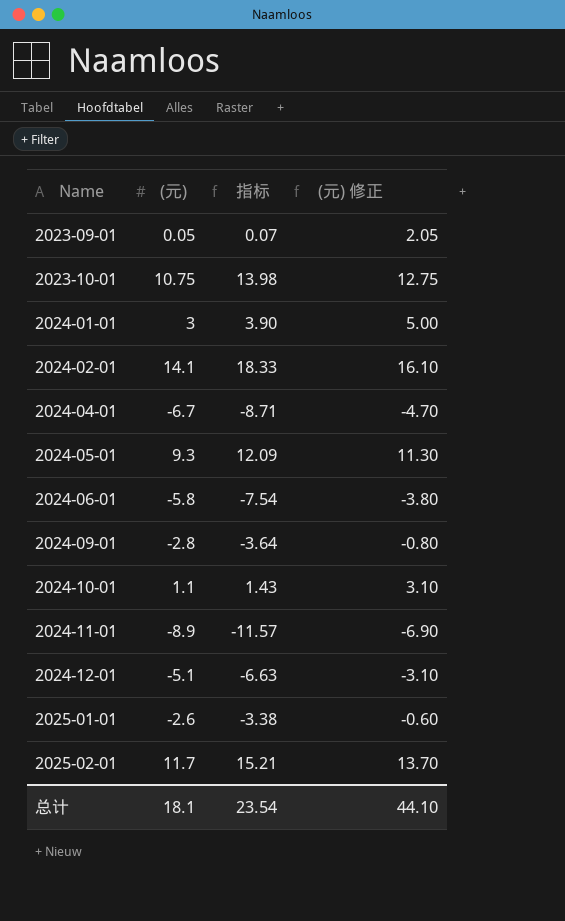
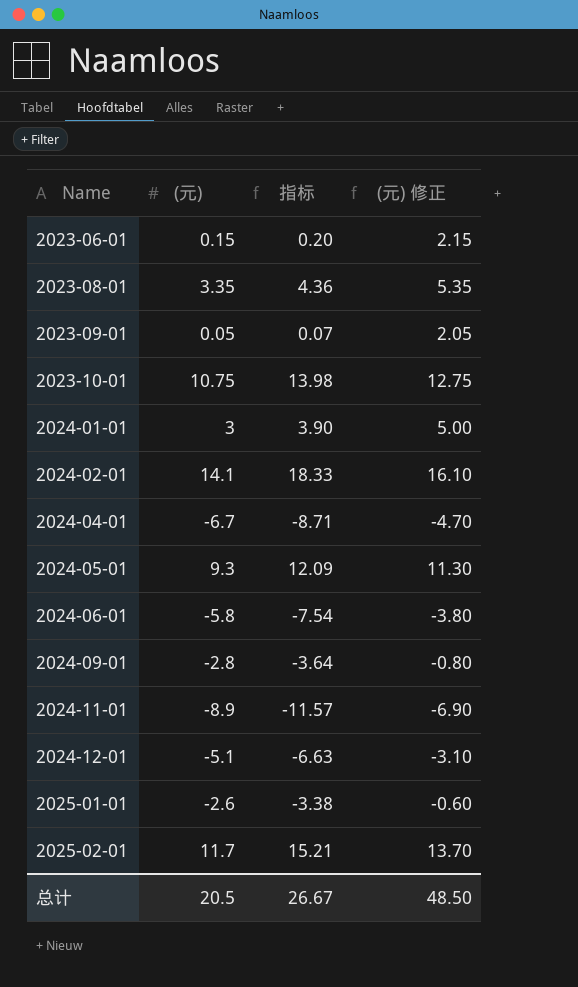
row 2024-10-01: 1.1 | 1.43 | 3.10 -> none
row 2023-06-01: none -> 0.15 | 0.20 | 2.15
row 2023-08-01: none -> 3.35 | 4.36 | 5.35
总计 | (元): 18.1 -> 20.5
总计 | 指标: 23.54 -> 26.67
总计 | (元) 修正: 44.10 -> 48.50

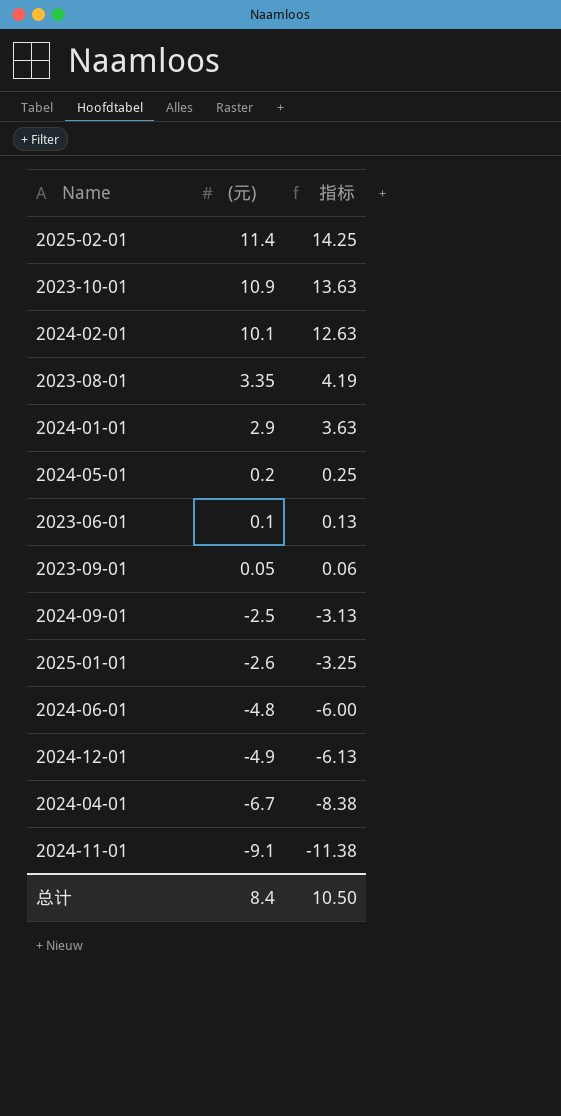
row order: Name ascending -> (元) descending
column (元) 修正 | formula: [(元)] + 2 -> none
column 指标 | formula: [(元)] * 1.3 -> [(元)] * 1.25
2025-02-01 | (元): 11.7 -> 11.4
2023-10-01 | (元): 10.75 -> 10.9
2024-02-01 | (元): 14.1 -> 10.1
2024-01-01 | (元): 3 -> 2.9
2024-05-01 | (元): 9.3 -> 0.2
2023-06-01 | (元): 0.15 -> 0.1
2024-09-01 | (元): -2.8 -> -2.5
2024-06-01 | (元): -5.8 -> -4.8
2024-12-01 | (元): -5.1 -> -4.9
2024-11-01 | (元): -8.9 -> -9.1
总计 | (元): 20.5 -> 8.4
总计 | 指标: 26.67 -> 10.50

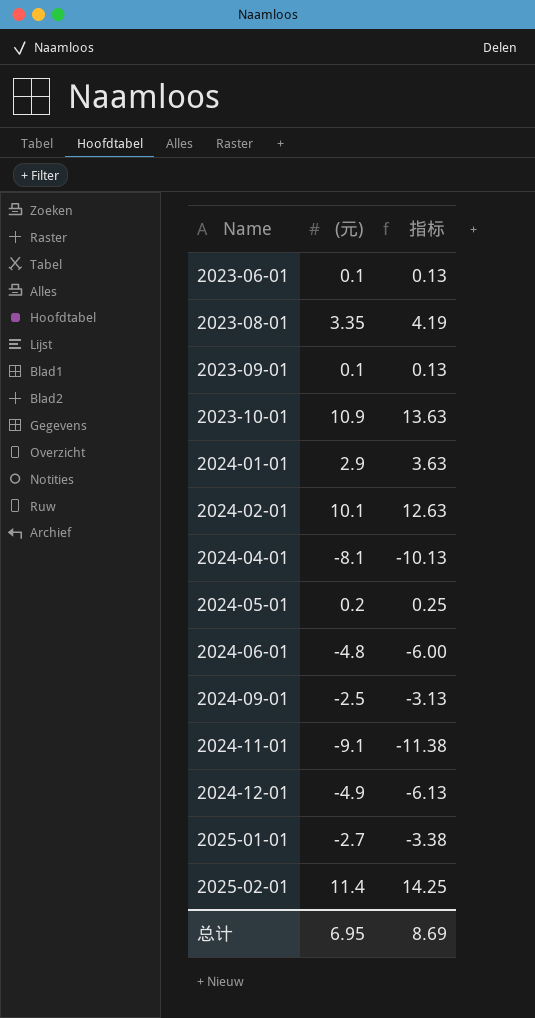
row order: (元) descending -> Name ascending
2023-09-01 | (元): 0.05 -> 0.1
2023-09-01 | 指标: 0.06 -> 0.13
2024-04-01 | (元): -6.7 -> -8.1
2024-04-01 | 指标: -8.38 -> -10.13
2025-01-01 | (元): -2.6 -> -2.7
2025-01-01 | 指标: -3.25 -> -3.38
总计 | (元): 8.4 -> 6.95
总计 | 指标: 10.50 -> 8.69

